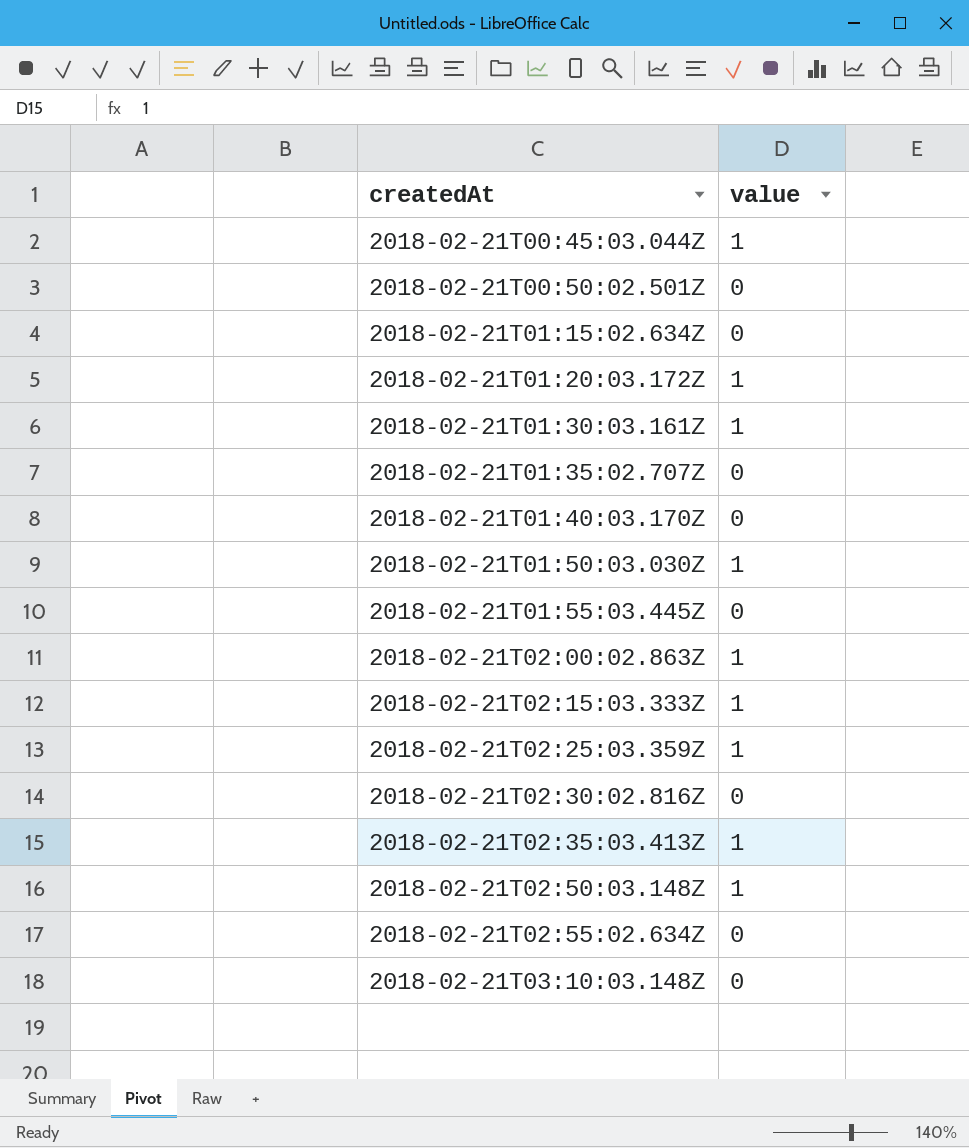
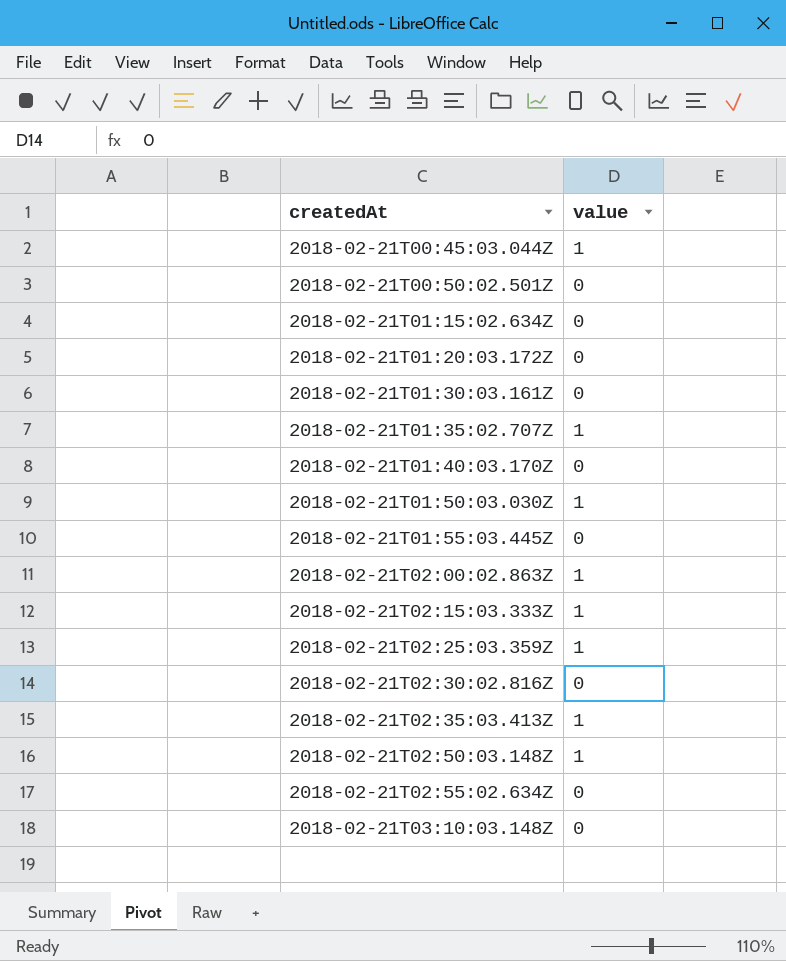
2018-02-21T01:20:03.172Z | value: 1 -> 0
2018-02-21T01:30:03.161Z | value: 1 -> 0
2018-02-21T01:35:02.707Z | value: 0 -> 1

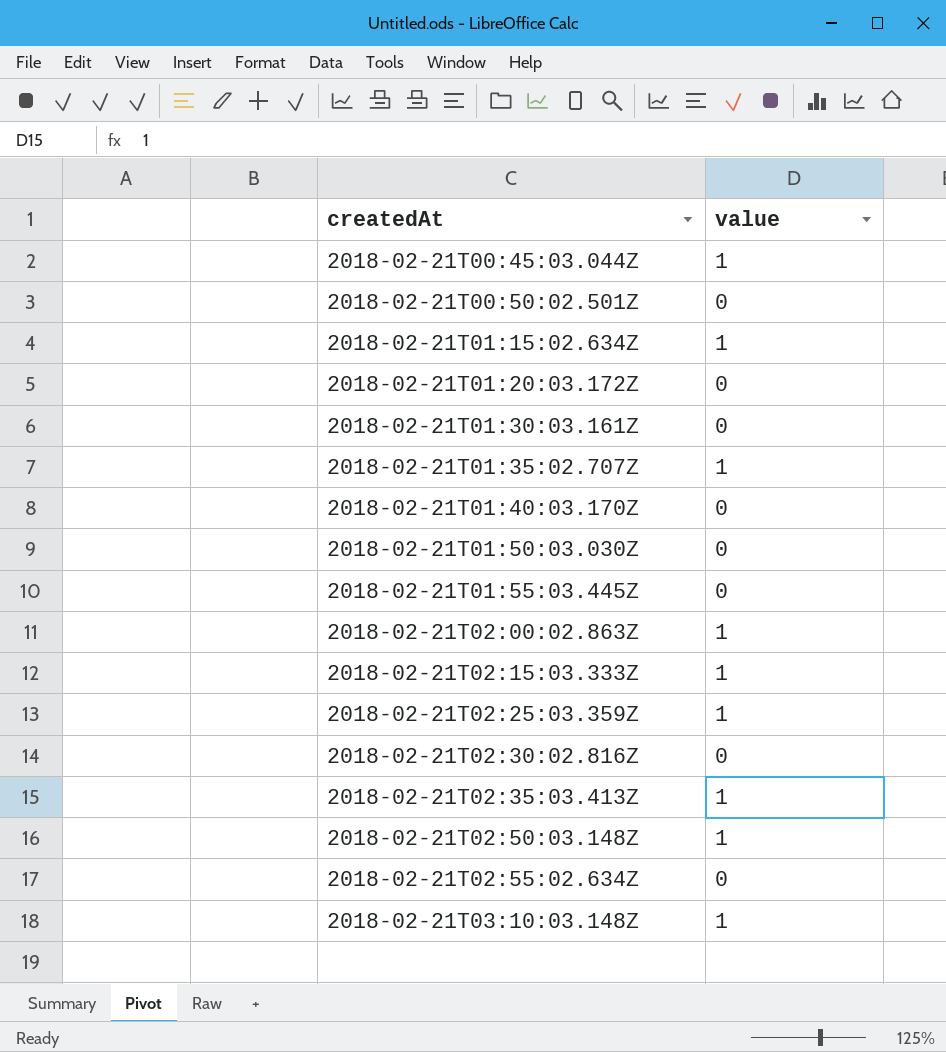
2018-02-21T01:15:02.634Z | value: 0 -> 1
2018-02-21T01:50:03.030Z | value: 1 -> 0
2018-02-21T03:10:03.148Z | value: 0 -> 1

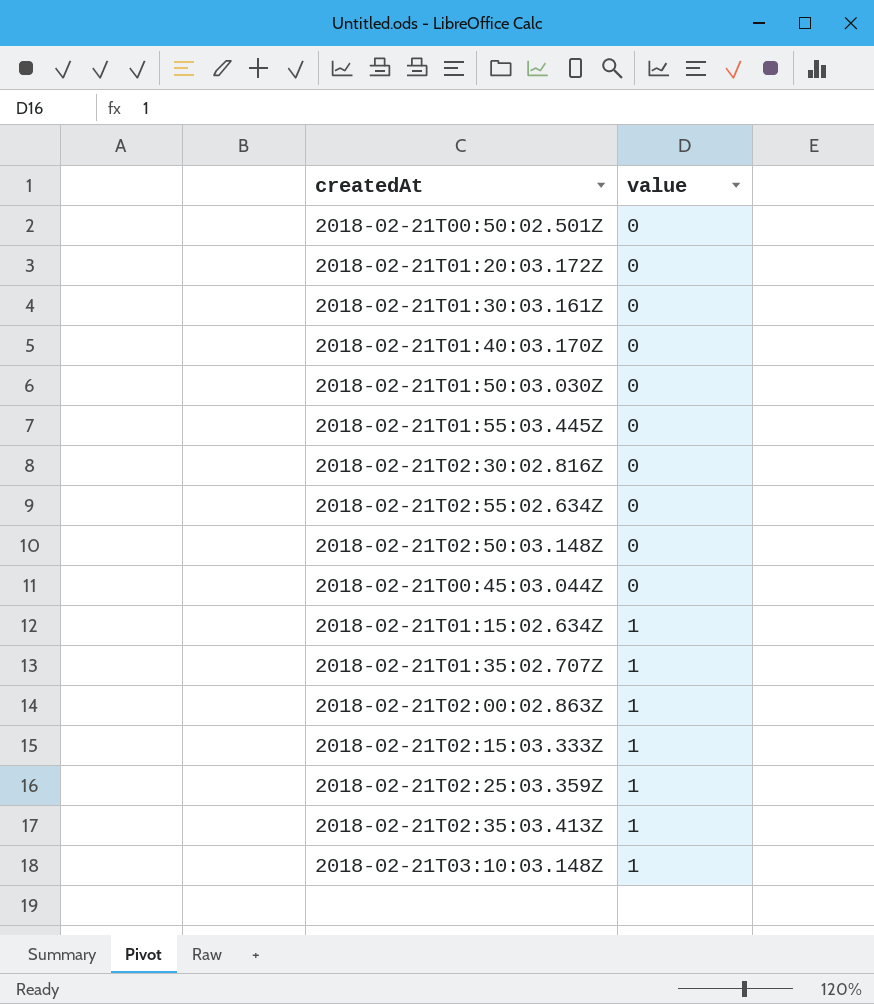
row order: createdAt ascending -> value ascending
2018-02-21T02:50:03.148Z | value: 1 -> 0
2018-02-21T00:45:03.044Z | value: 1 -> 0

